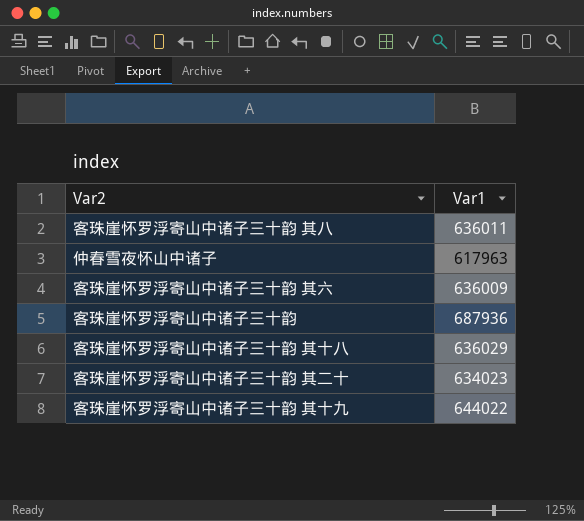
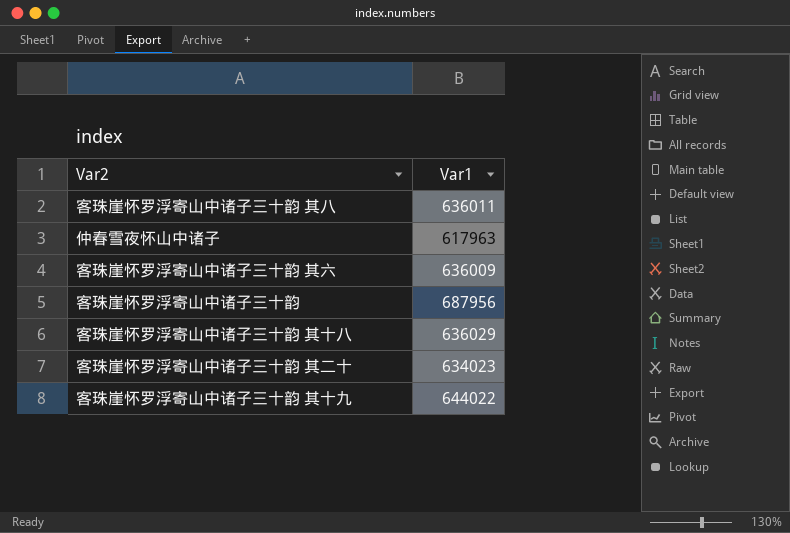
客珠崖怀罗浮寄山中诸子三十韵 | Var1: 687936 -> 687956

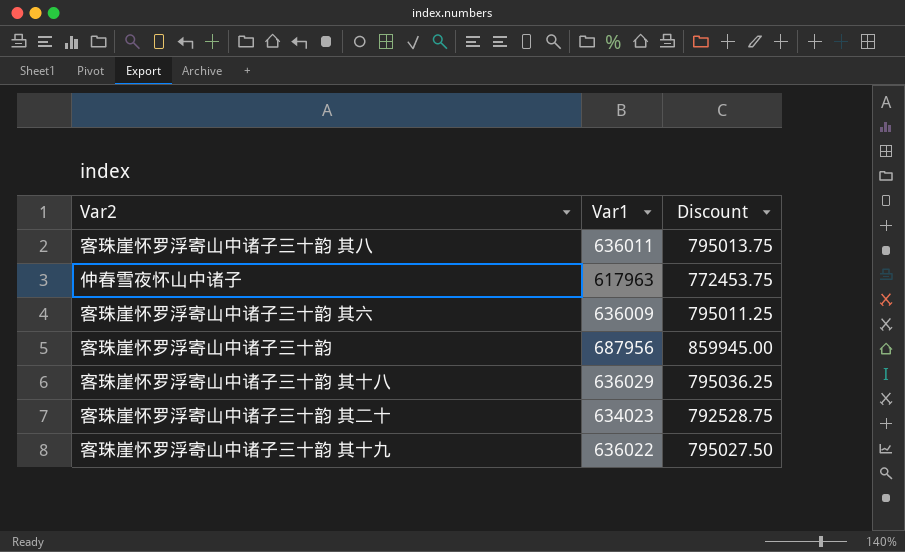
column Discount | formula: none -> [Var1] * 1.25
客珠崖怀罗浮寄山中诸子三十韵 其十九 | Var1: 644022 -> 636022

